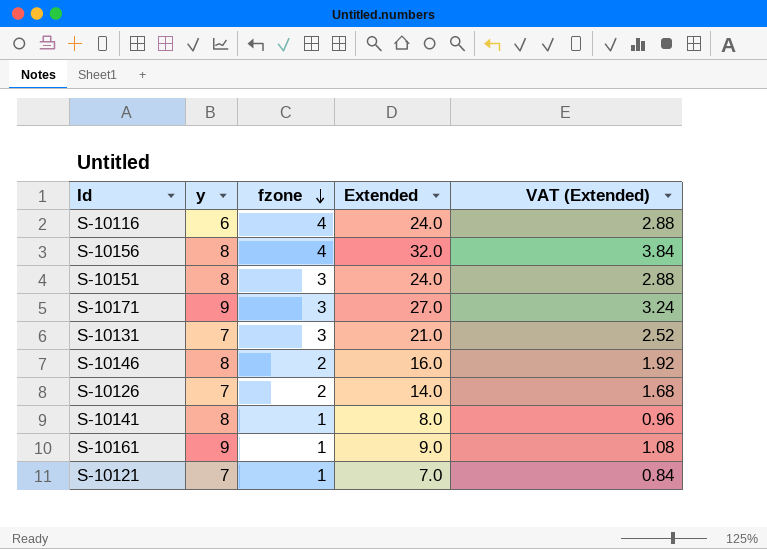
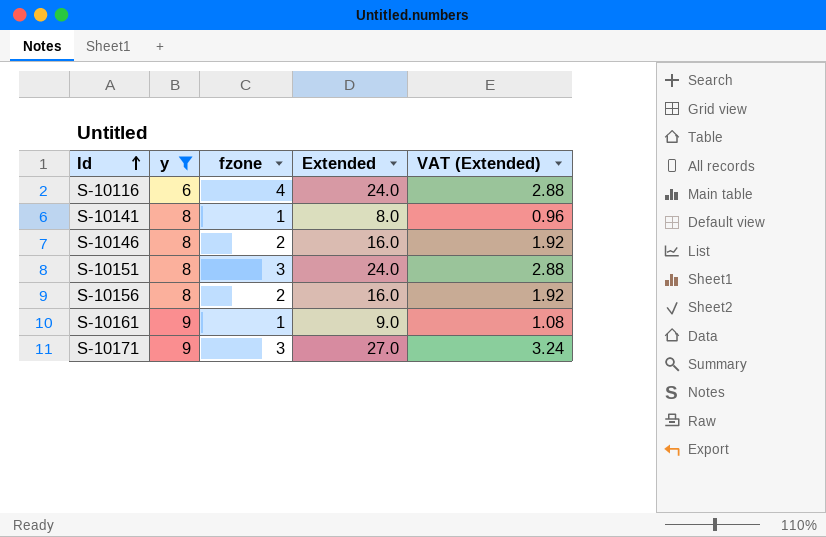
filter: none -> y != 7
row order: fzone descending -> Id ascending
S-10156 | fzone: 4 -> 2
S-10156 | Extended: 32.0 -> 16.0
S-10156 | VAT (Extended): 3.84 -> 1.92

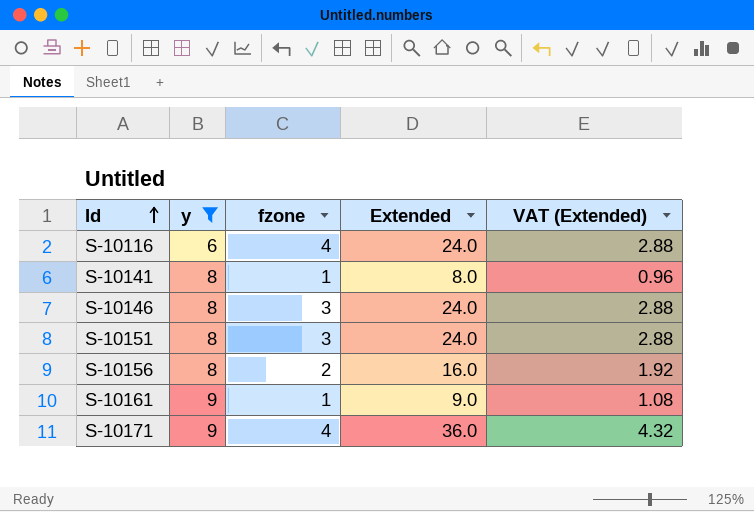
S-10146 | fzone: 2 -> 3
S-10146 | Extended: 16.0 -> 24.0
S-10146 | VAT (Extended): 1.92 -> 2.88
S-10171 | fzone: 3 -> 4
S-10171 | Extended: 27.0 -> 36.0
S-10171 | VAT (Extended): 3.24 -> 4.32

